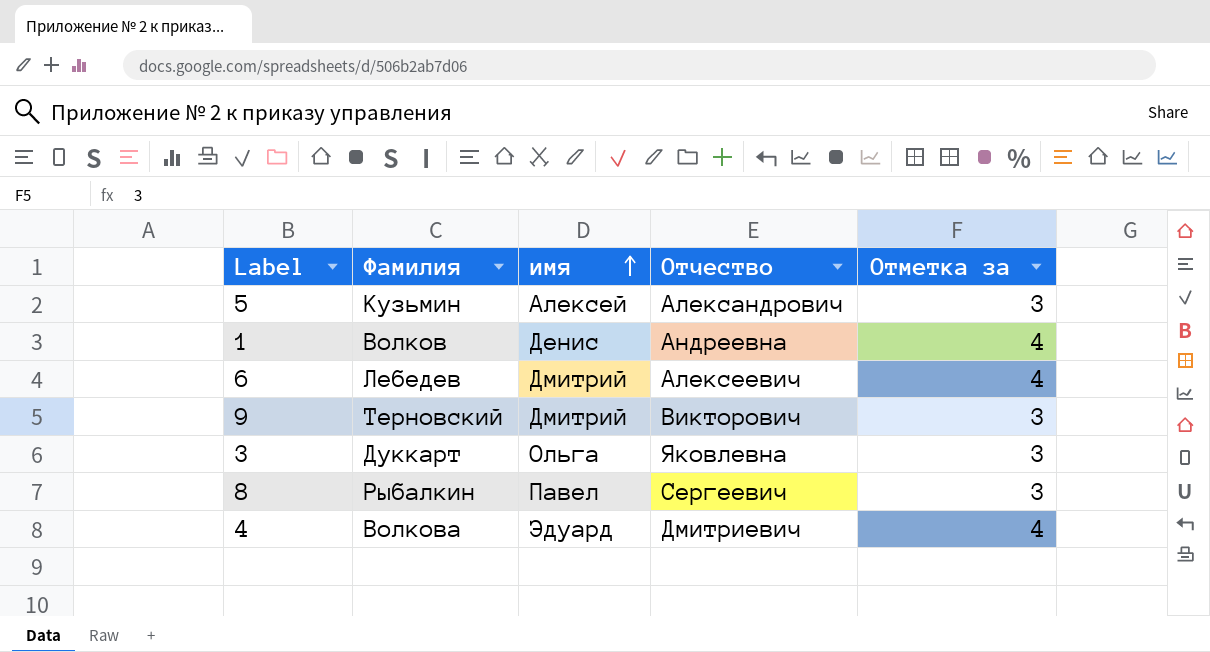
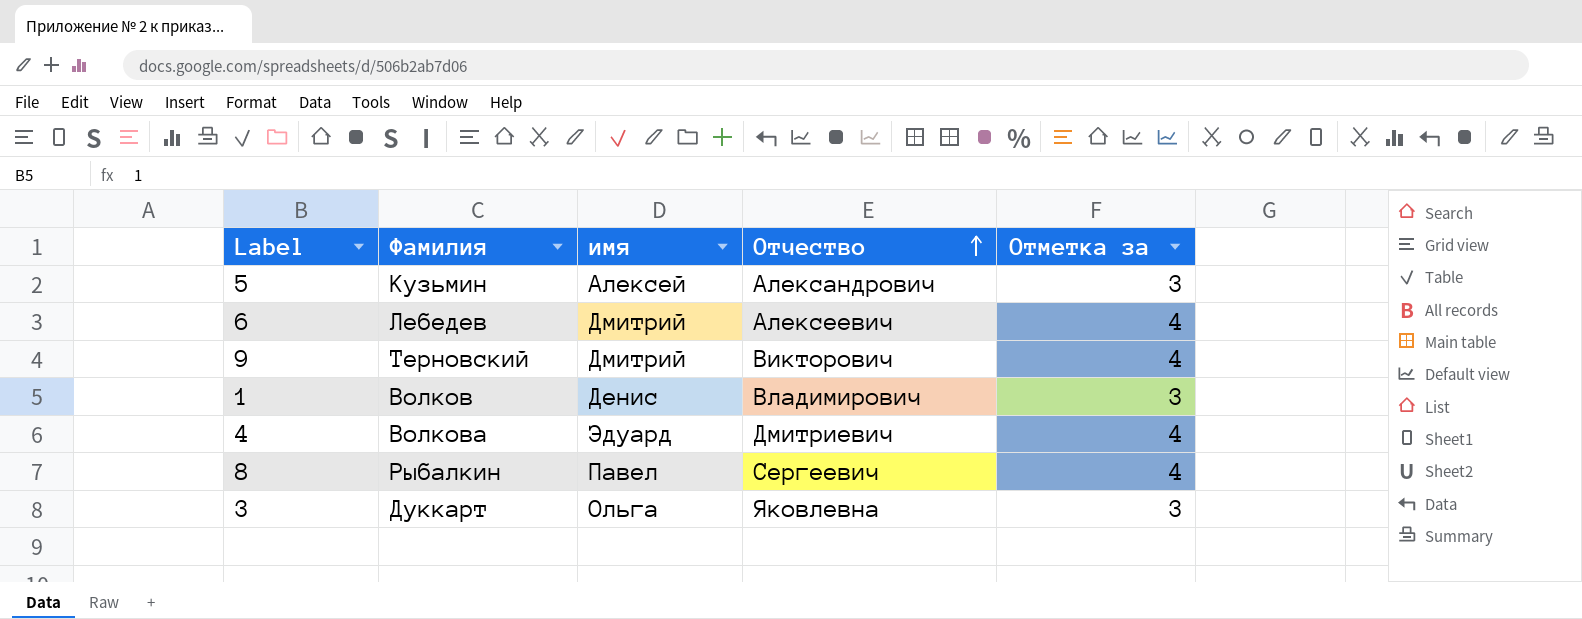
row order: имя ascending -> Отчество ascending
9 | Отметка за: 3 -> 4
1 | Отчество: Андреевна -> Владимирович
1 | Отметка за: 4 -> 3
8 | Отметка за: 3 -> 4

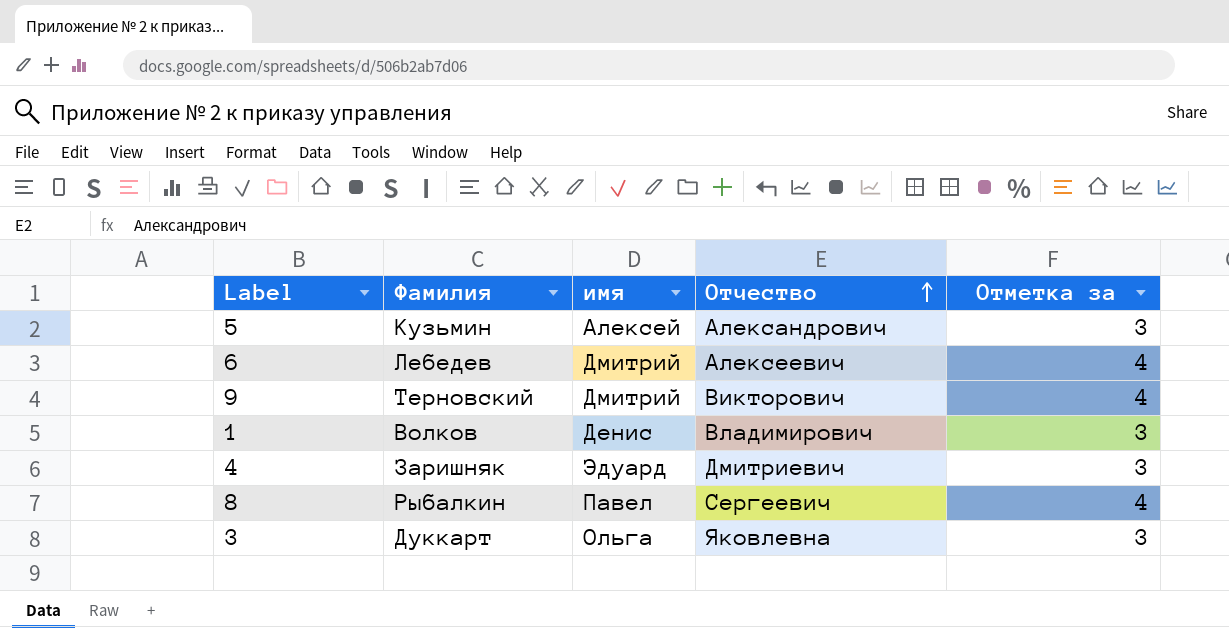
4 | Фамилия: Волкова -> Заришняк
4 | Отметка за: 4 -> 3

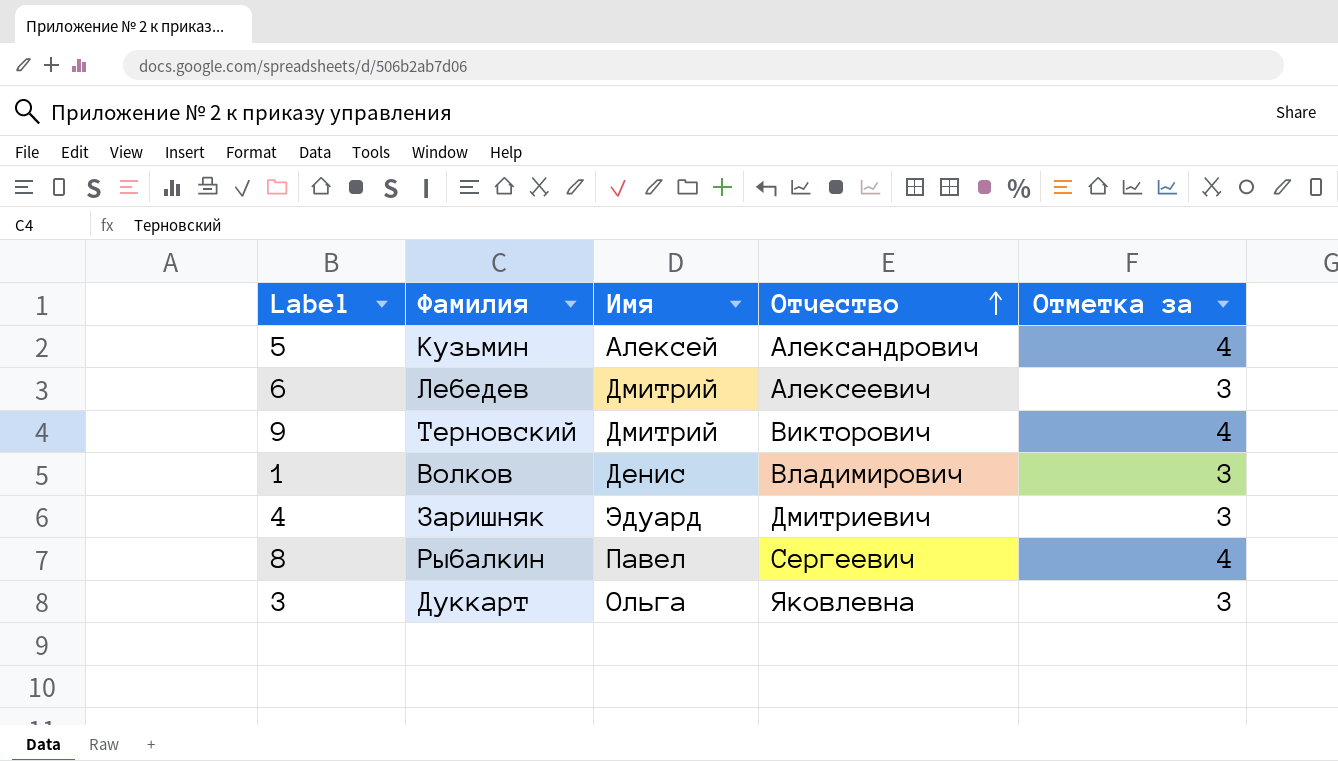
column name: имя -> Имя
5 | Отметка за: 3 -> 4
6 | Отметка за: 4 -> 3

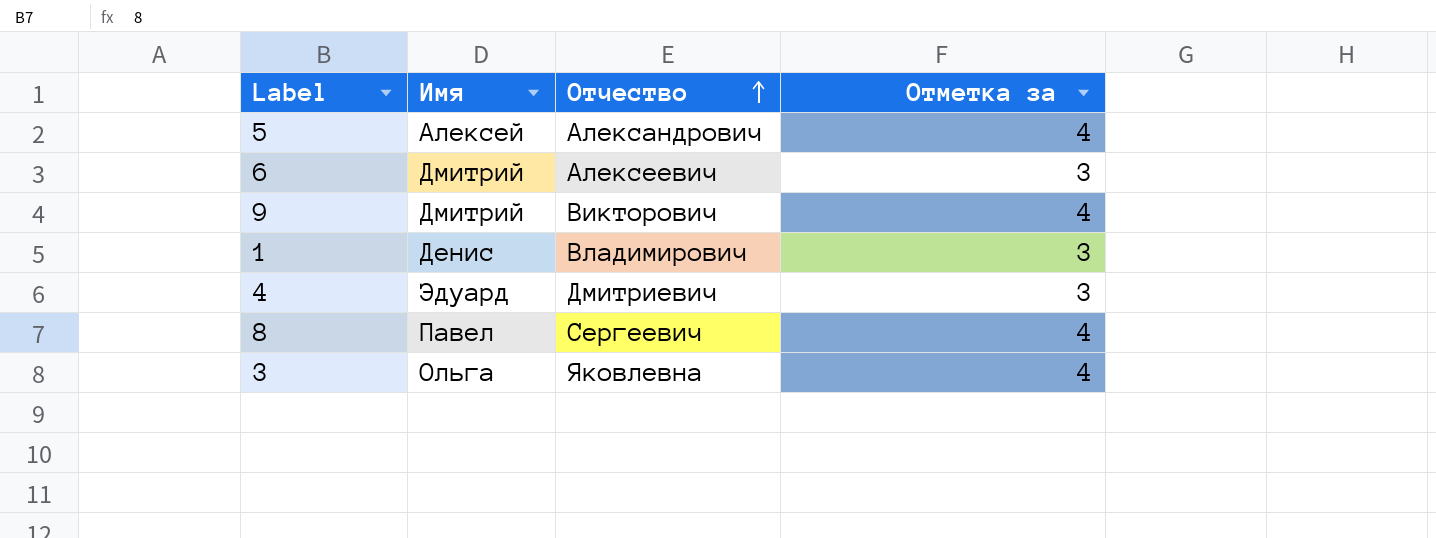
column Фамилия | position: 2 -> none
3 | Отметка за: 3 -> 4

